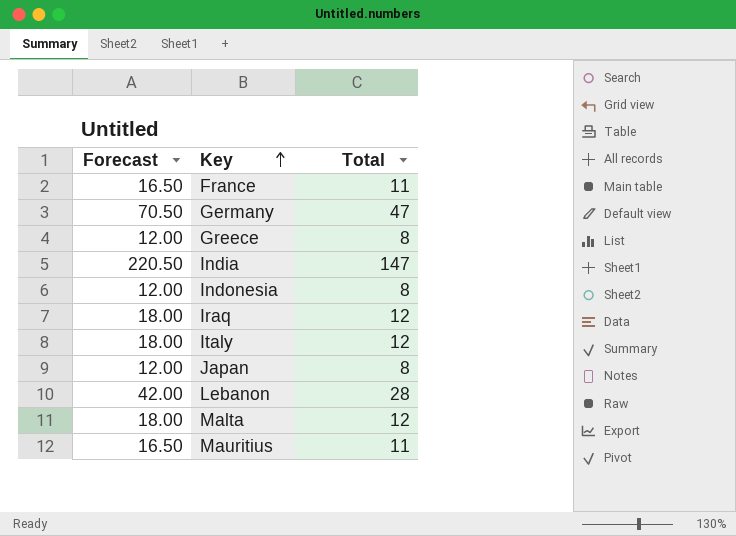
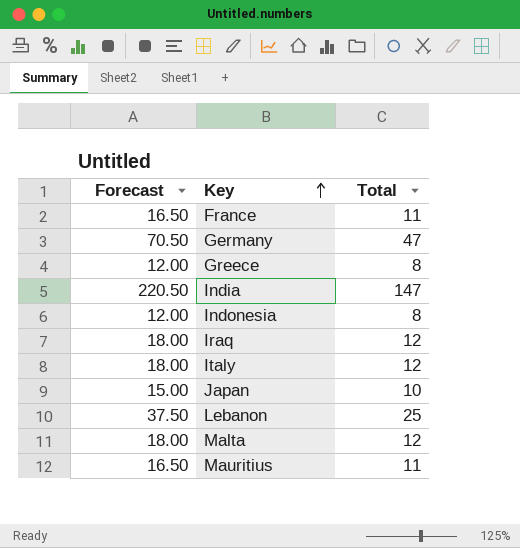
Japan | Forecast: 12.00 -> 15.00
Japan | Total: 8 -> 10
Lebanon | Forecast: 42.00 -> 37.50
Lebanon | Total: 28 -> 25

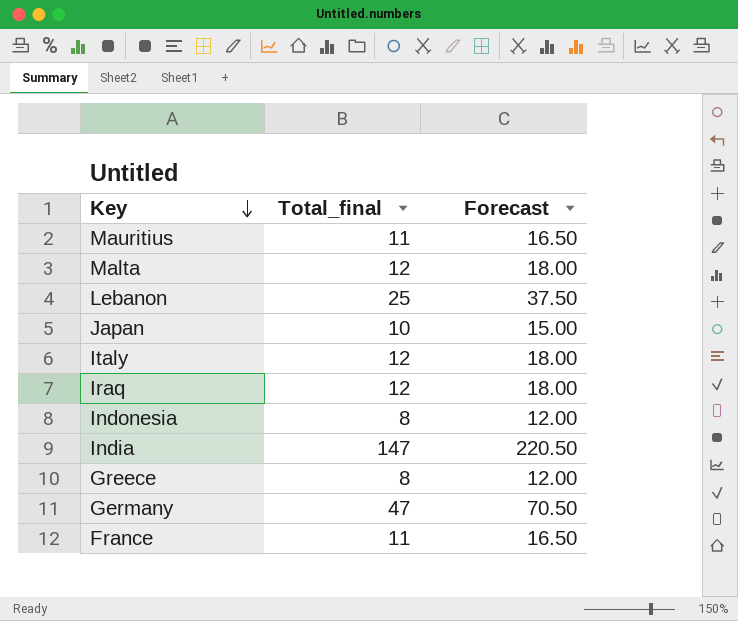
row order: Key ascending -> Key descending
column name: Total -> Total_final
column Forecast | position: 1 -> 3

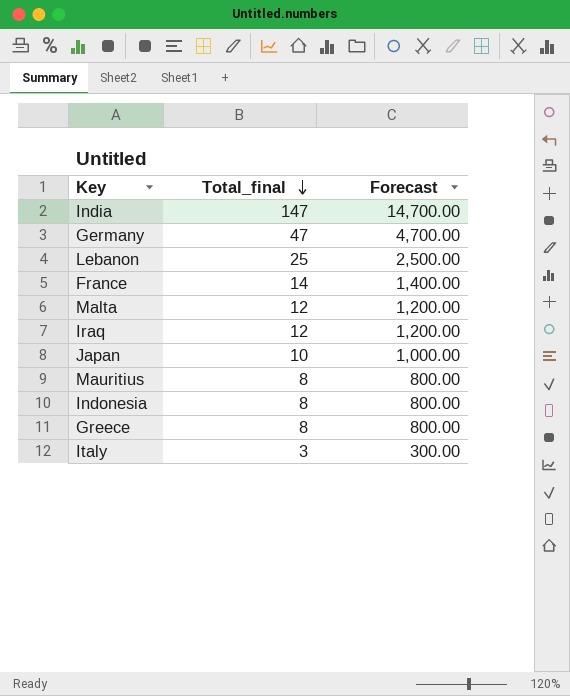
row order: Key descending -> Total_final descending
column Forecast | formula: [Total_final] * 1.5 -> [Total_final] * 100
France | Total_final: 11 -> 14
Mauritius | Total_final: 11 -> 8
Italy | Total_final: 12 -> 3

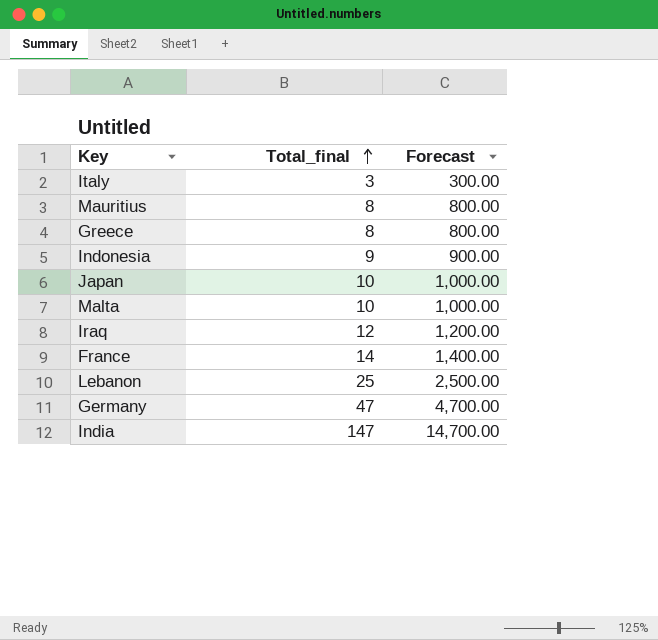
row order: Total_final descending -> Total_final ascending
Indonesia | Total_final: 8 -> 9
Indonesia | Forecast: 800.00 -> 900.00
Malta | Total_final: 12 -> 10
Malta | Forecast: 1,200.00 -> 1,000.00

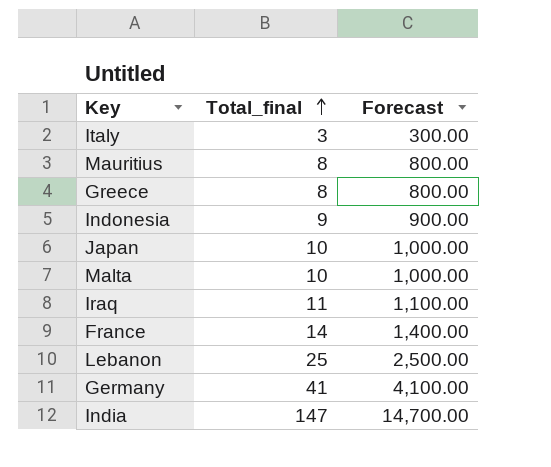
Iraq | Total_final: 12 -> 11
Iraq | Forecast: 1,200.00 -> 1,100.00
Germany | Total_final: 47 -> 41
Germany | Forecast: 4,700.00 -> 4,100.00

